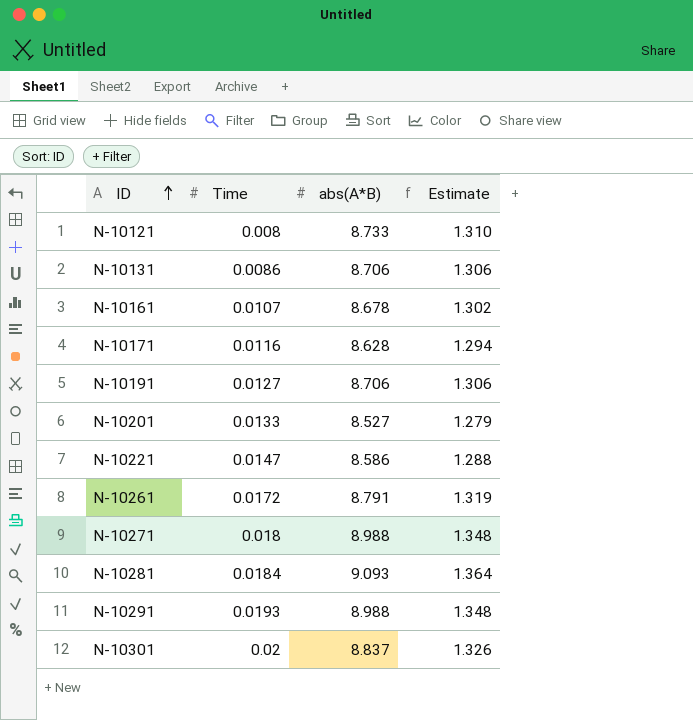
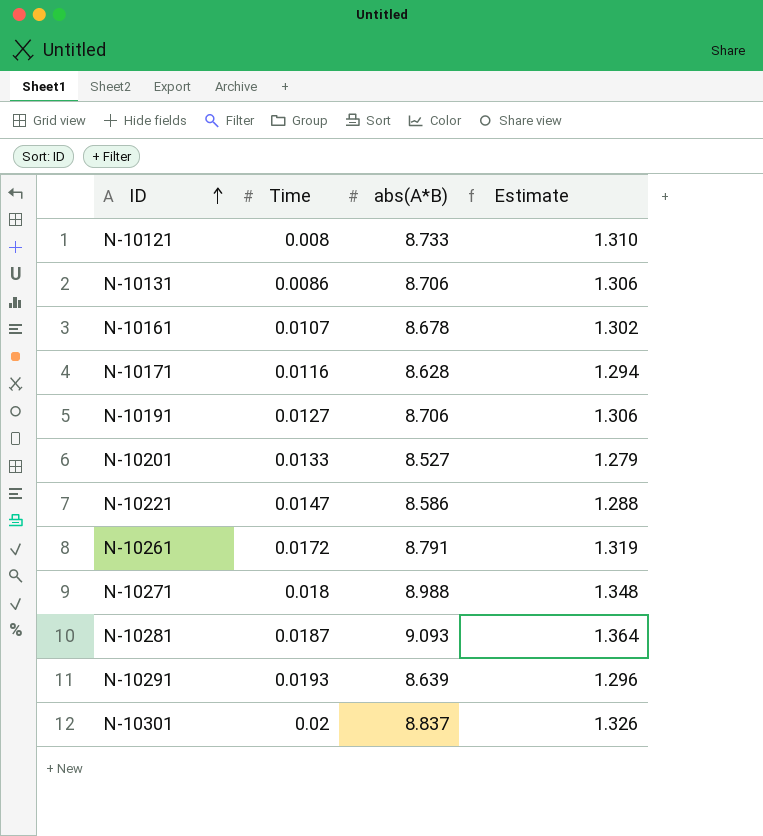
N-10281 | Time: 0.0184 -> 0.0187
N-10291 | abs(A*B): 8.988 -> 8.639
N-10291 | Estimate: 1.348 -> 1.296

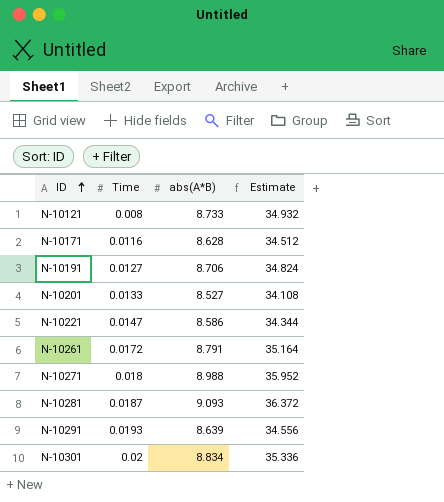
column Estimate | formula: [abs(A*B)] * 0.15 -> [abs(A*B)] * 4
row N-10131: 0.0086 | 8.706 | 1.306 -> none
row N-10161: 0.0107 | 8.678 | 1.302 -> none
N-10301 | abs(A*B): 8.837 -> 8.834

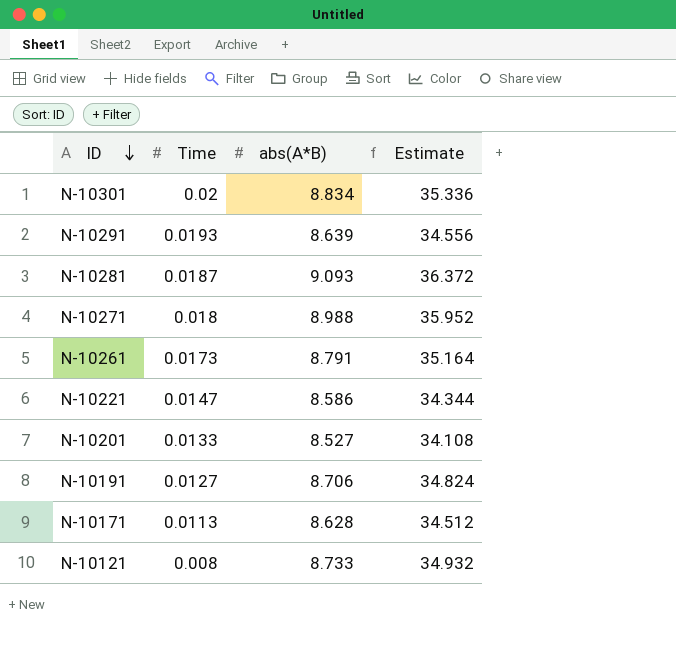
row order: ID ascending -> ID descending
N-10261 | Time: 0.0172 -> 0.0173
N-10171 | Time: 0.0116 -> 0.0113

